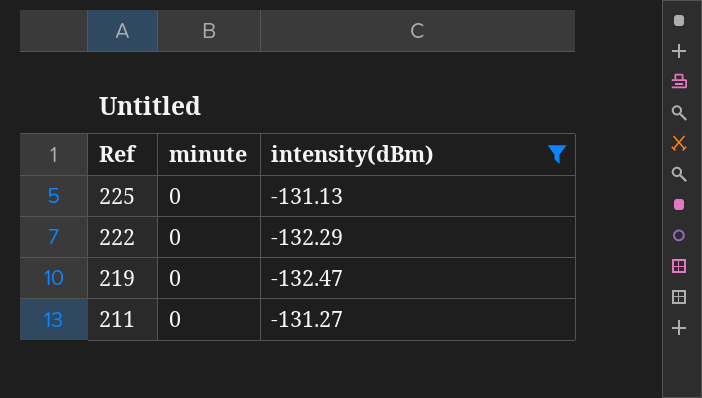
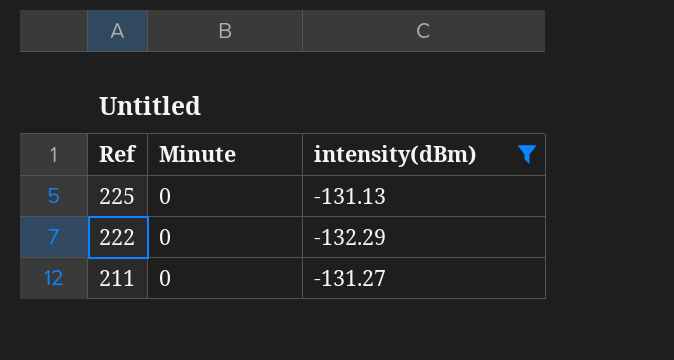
column name: minute -> Minute
row 219: 0 | -132.47 -> none

